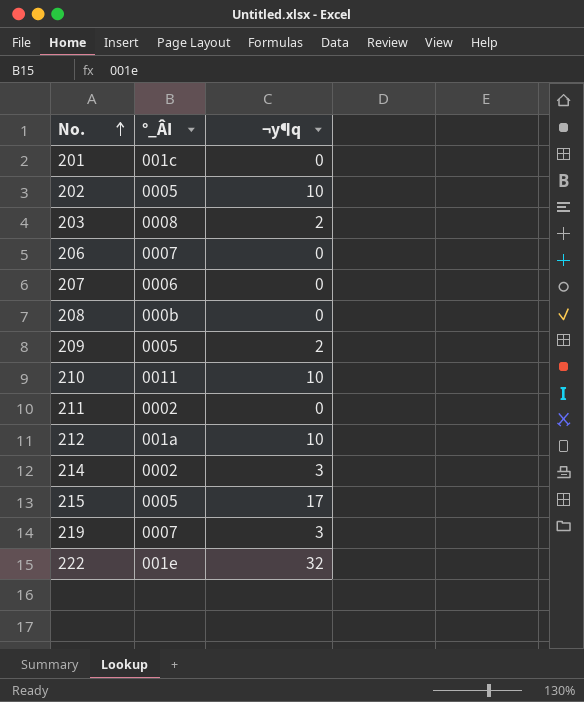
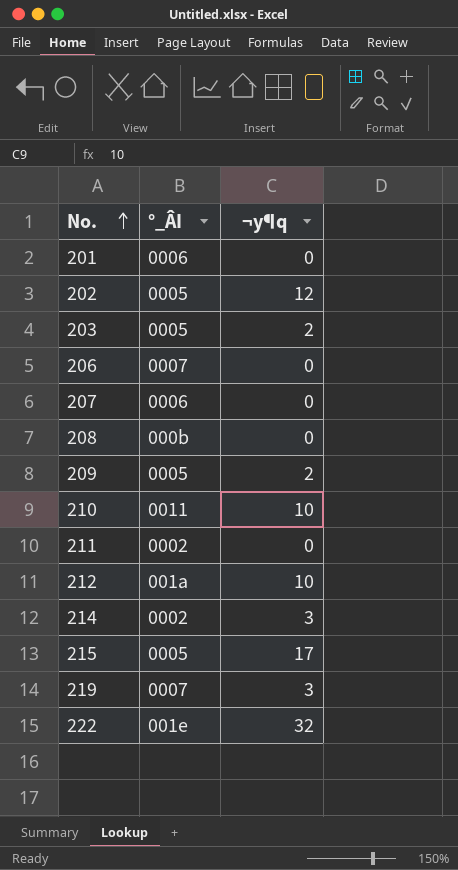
201 | °_ÂI: 001c -> 0006
202 | ¬y¶q: 10 -> 12
203 | °_ÂI: 0008 -> 0005

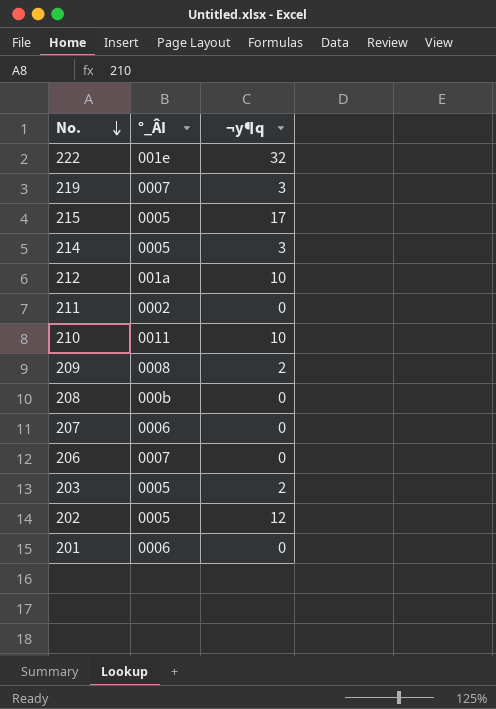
row order: No. ascending -> No. descending
214 | °_ÂI: 0002 -> 0005
209 | °_ÂI: 0005 -> 0008

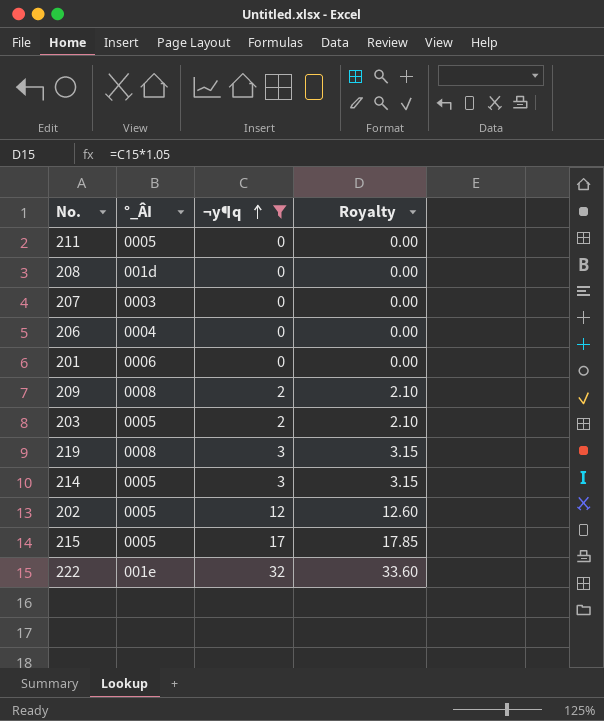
filter: none -> ¬y¶q != 10
row order: No. descending -> ¬y¶q ascending
column Royalty | formula: none -> [¬y¶q] * 1.05
211 | °_ÂI: 0002 -> 0005
208 | °_ÂI: 000b -> 001d
207 | °_ÂI: 0006 -> 0003
206 | °_ÂI: 0007 -> 0004
219 | °_ÂI: 0007 -> 0008

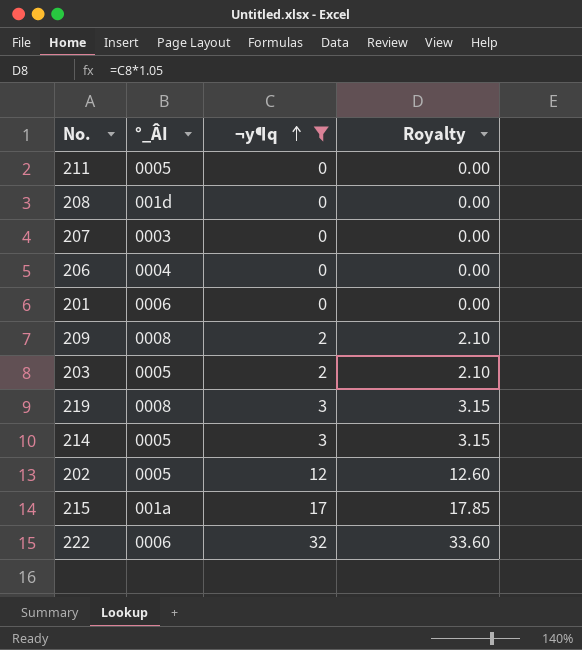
215 | °_ÂI: 0005 -> 001a
222 | °_ÂI: 001e -> 0006

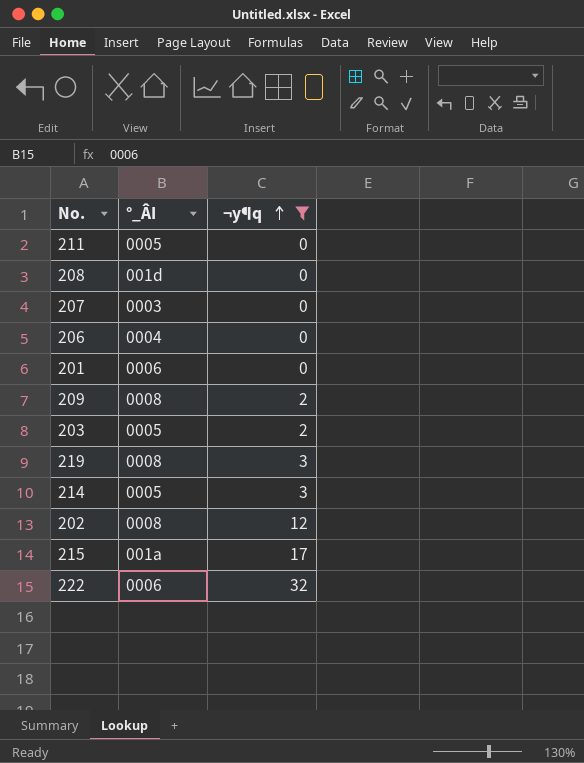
column Royalty | formula: [¬y¶q] * 1.05 -> none
202 | °_ÂI: 0005 -> 0008

